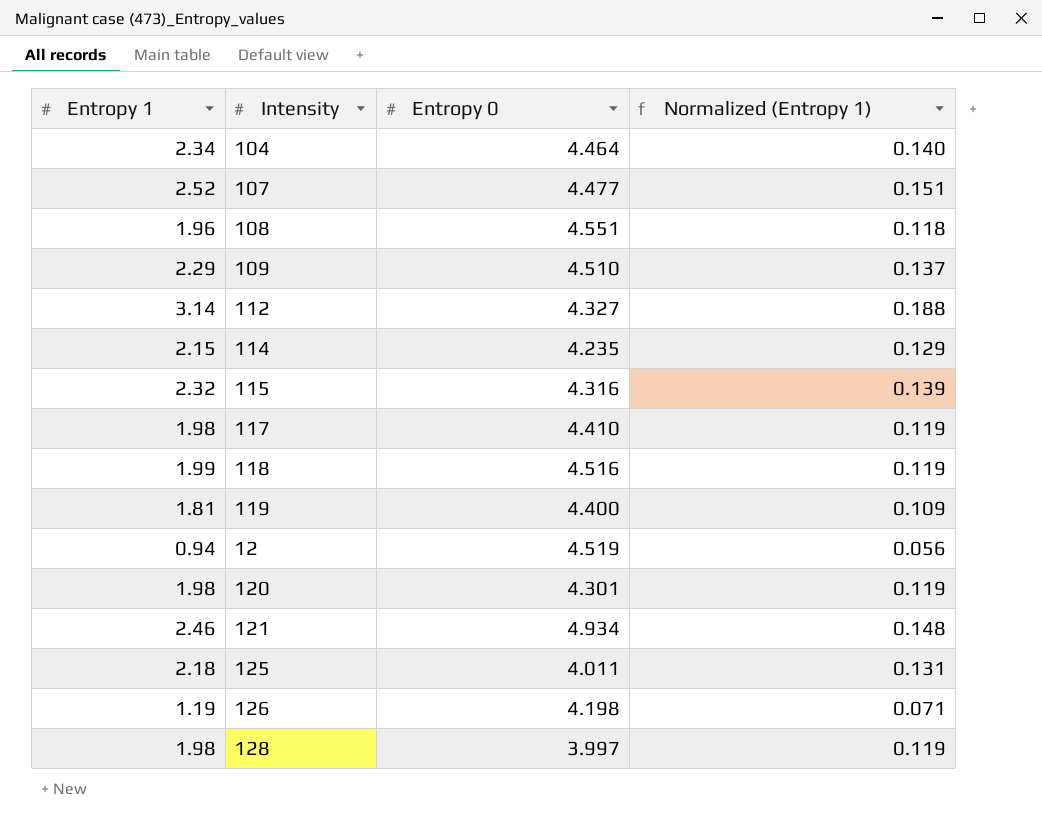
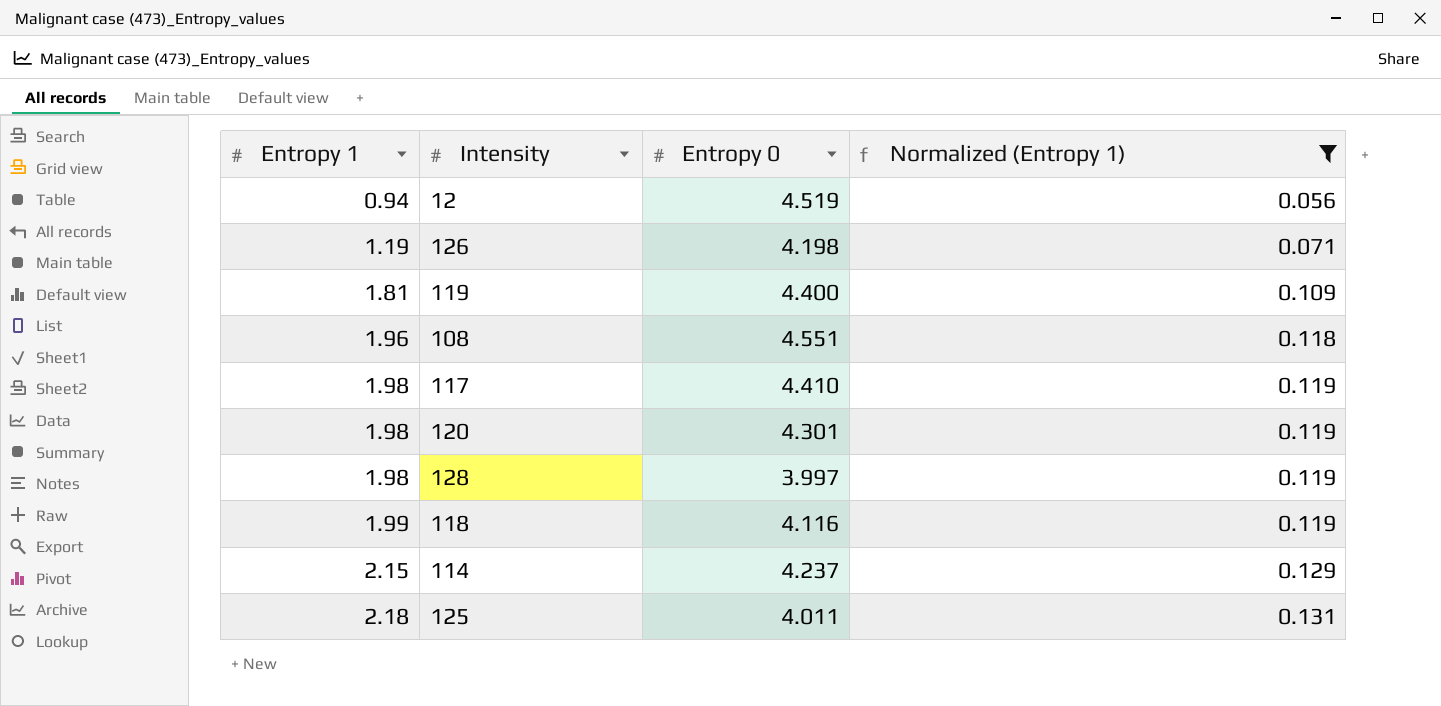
filter: none -> Normalized (Entropy 1) <= 0.131
row order: none -> Entropy 1 ascending
118 | Entropy 0: 4.516 -> 4.116
114 | Entropy 0: 4.235 -> 4.237

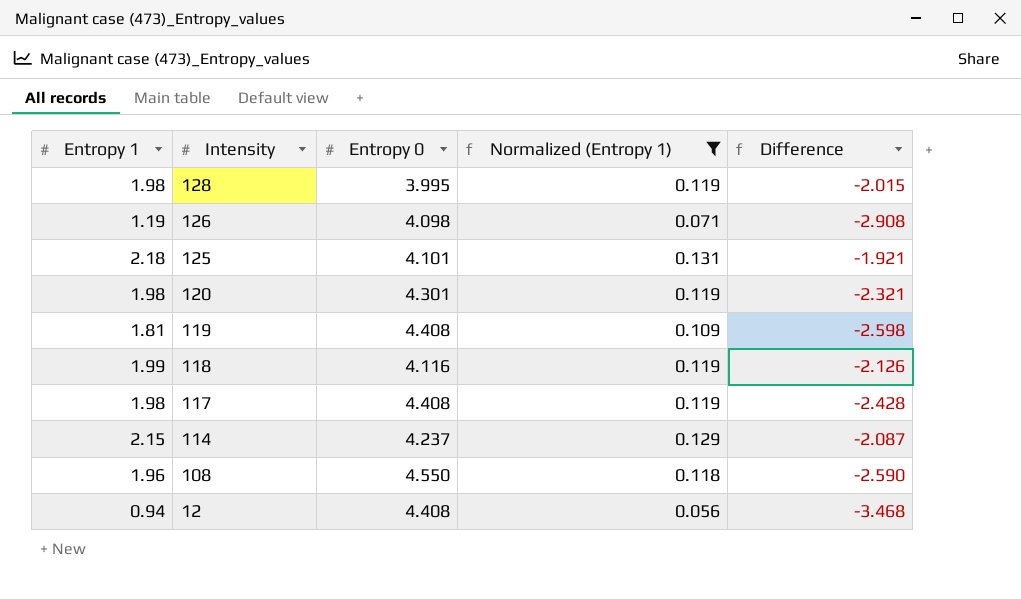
row order: Entropy 1 ascending -> Intensity descending
column Difference | formula: none -> [Entropy 1] - [Entropy 0]
128 | Entropy 0: 3.997 -> 3.995
126 | Entropy 0: 4.198 -> 4.098
125 | Entropy 0: 4.011 -> 4.101
119 | Entropy 0: 4.400 -> 4.408
117 | Entropy 0: 4.410 -> 4.408
108 | Entropy 0: 4.551 -> 4.550
12 | Entropy 0: 4.519 -> 4.408

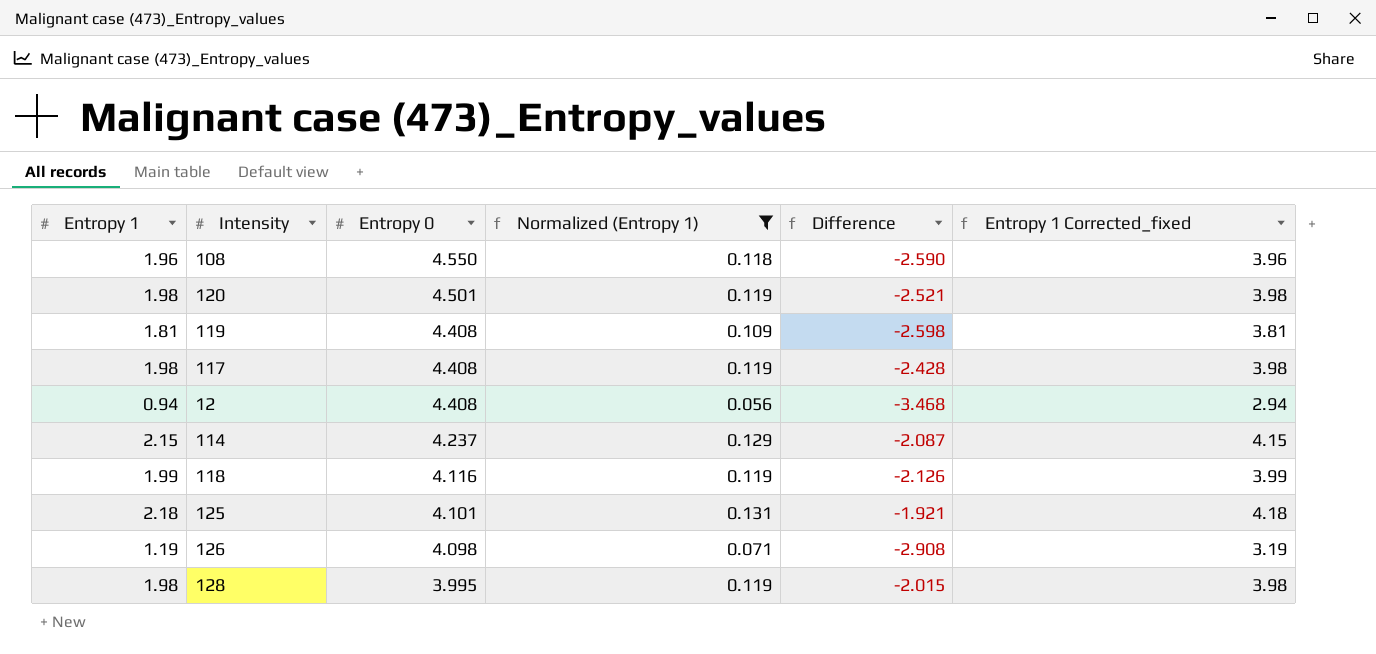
row order: Intensity descending -> Entropy 0 descending
column Entropy 1 Corrected_fixed | formula: none -> [Entropy 1] + 2
120 | Entropy 0: 4.301 -> 4.501
120 | Difference: -2.321 -> -2.521

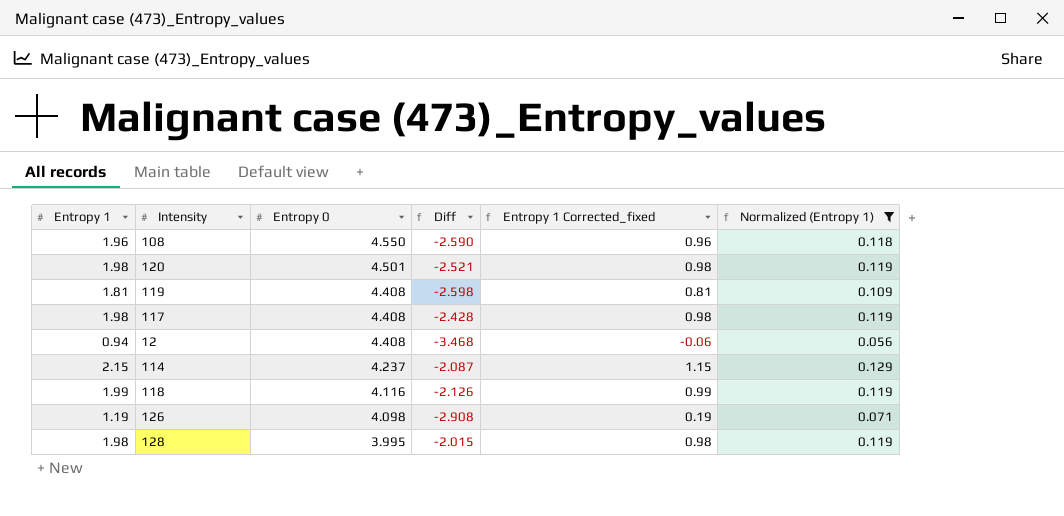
column name: Difference -> Diff
column Entropy 1 Corrected_fixed | formula: [Entropy 1] + 2 -> [Entropy 1] - 1
column Normalized (Entropy 1) | position: 4 -> 6
row 125: 2.18 | 4.101 | 0.131 | -1.921 | 4.18 -> none

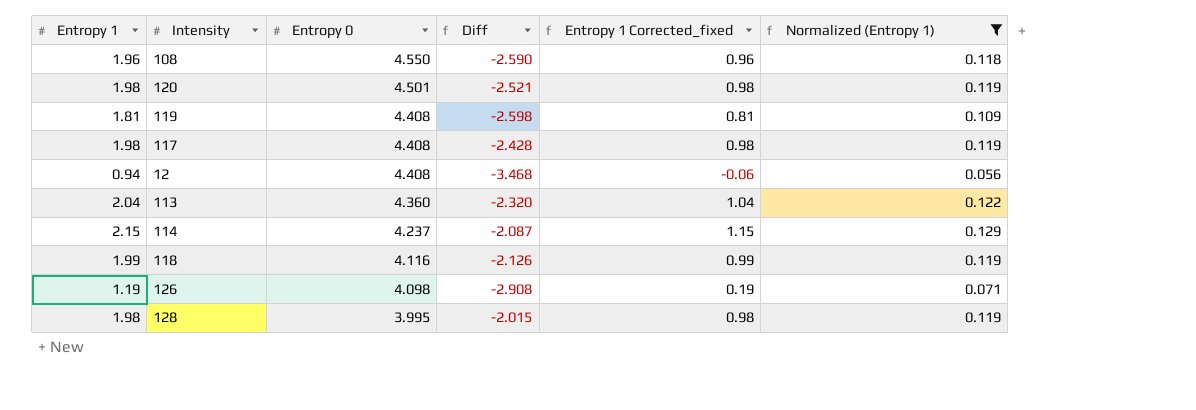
row 113: none -> 2.04 | 4.360 | -2.320 | 1.04 | 0.122

